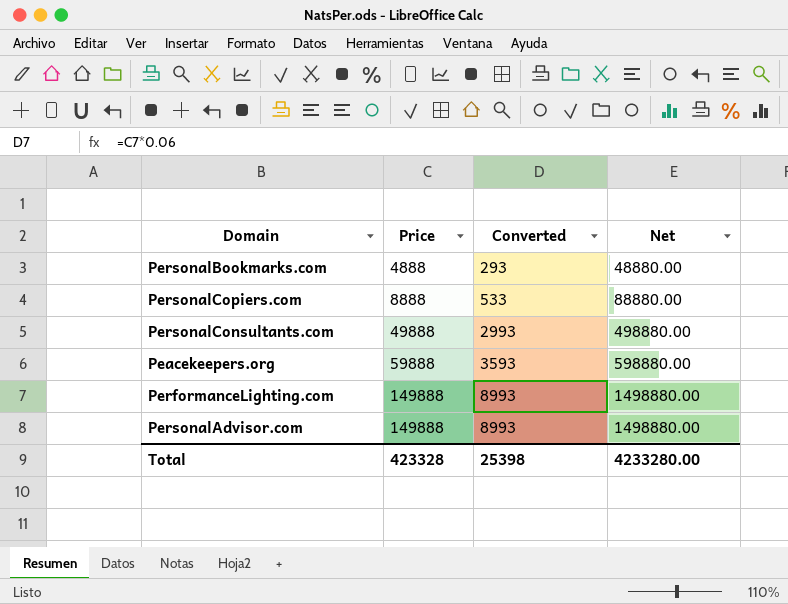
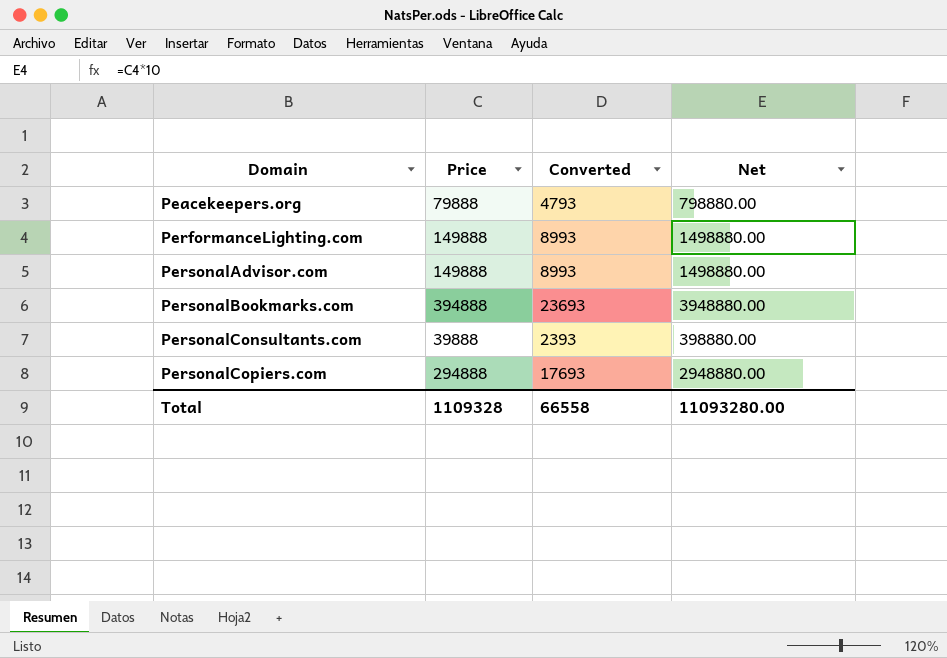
row order: Price ascending -> Domain ascending
Peacekeepers.org | Price: 59888 -> 79888
Peacekeepers.org | Converted: 3593 -> 4793
Peacekeepers.org | Net: 598880.00 -> 798880.00
PersonalBookmarks.com | Price: 4888 -> 394888
PersonalBookmarks.com | Converted: 293 -> 23693
PersonalBookmarks.com | Net: 48880.00 -> 3948880.00
PersonalConsultants.com | Price: 49888 -> 39888
PersonalConsultants.com | Converted: 2993 -> 2393
PersonalConsultants.com | Net: 498880.00 -> 398880.00
PersonalCopiers.com | Price: 8888 -> 294888
PersonalCopiers.com | Converted: 533 -> 17693
PersonalCopiers.com | Net: 88880.00 -> 2948880.00
Total | Price: 423328 -> 1109328
Total | Converted: 25398 -> 66558
Total | Net: 4233280.00 -> 11093280.00

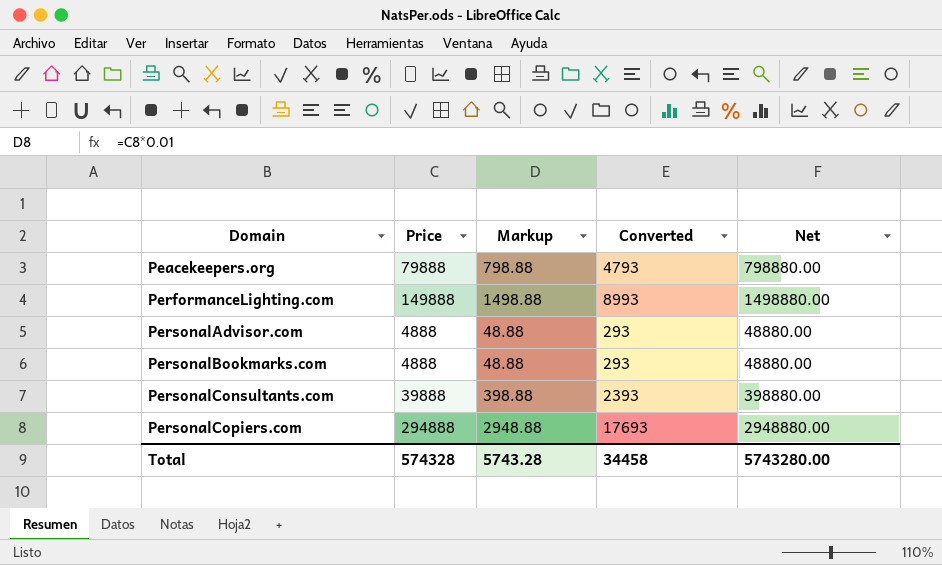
column Markup | formula: none -> [Price] * 0.01
PersonalAdvisor.com | Price: 149888 -> 4888
PersonalAdvisor.com | Converted: 8993 -> 293
PersonalAdvisor.com | Net: 1498880.00 -> 48880.00
PersonalBookmarks.com | Price: 394888 -> 4888
PersonalBookmarks.com | Converted: 23693 -> 293
PersonalBookmarks.com | Net: 3948880.00 -> 48880.00
Total | Price: 1109328 -> 574328
Total | Converted: 66558 -> 34458
Total | Net: 11093280.00 -> 5743280.00

